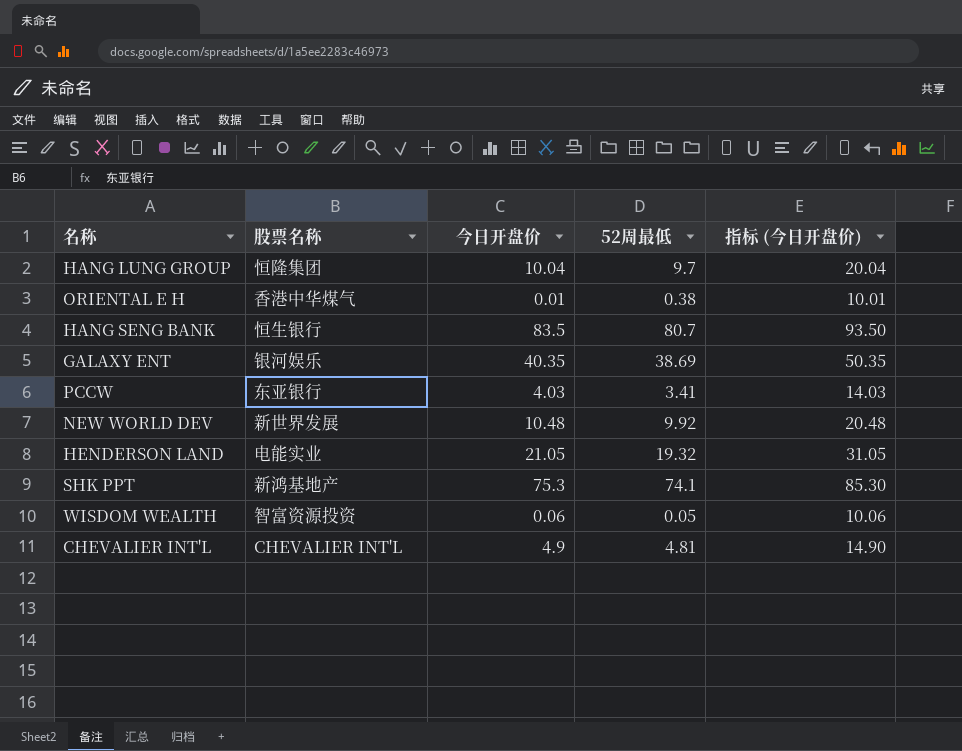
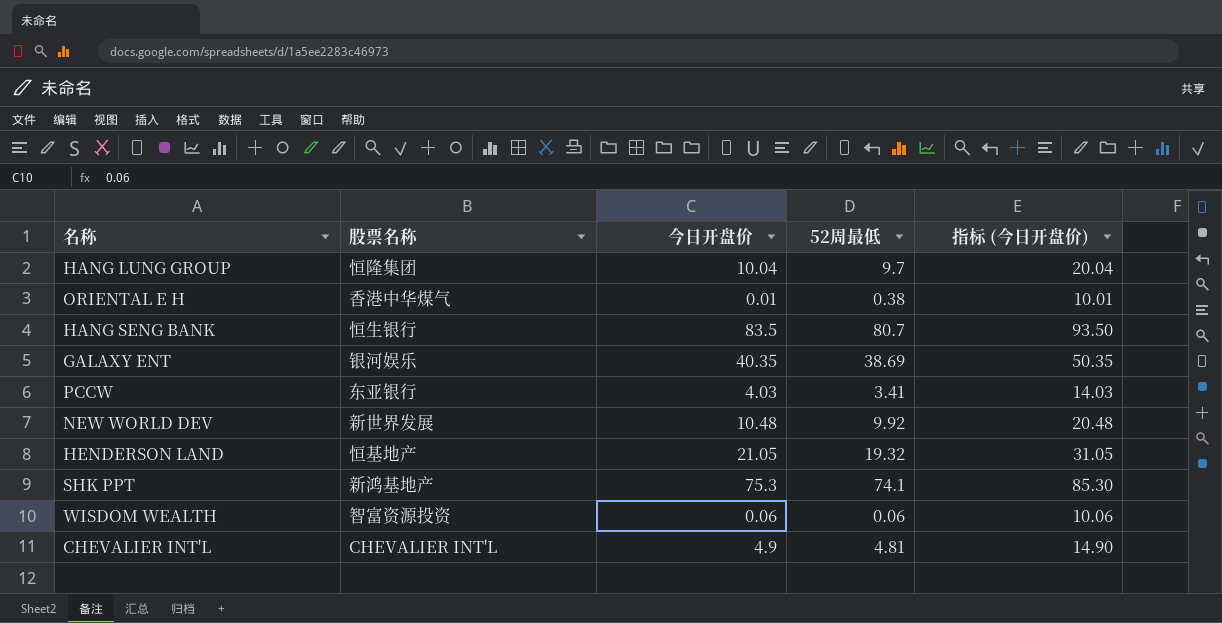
HENDERSON LAND | 股票名称: 电能实业 -> 恒基地产
WISDOM WEALTH | 52周最低: 0.05 -> 0.06

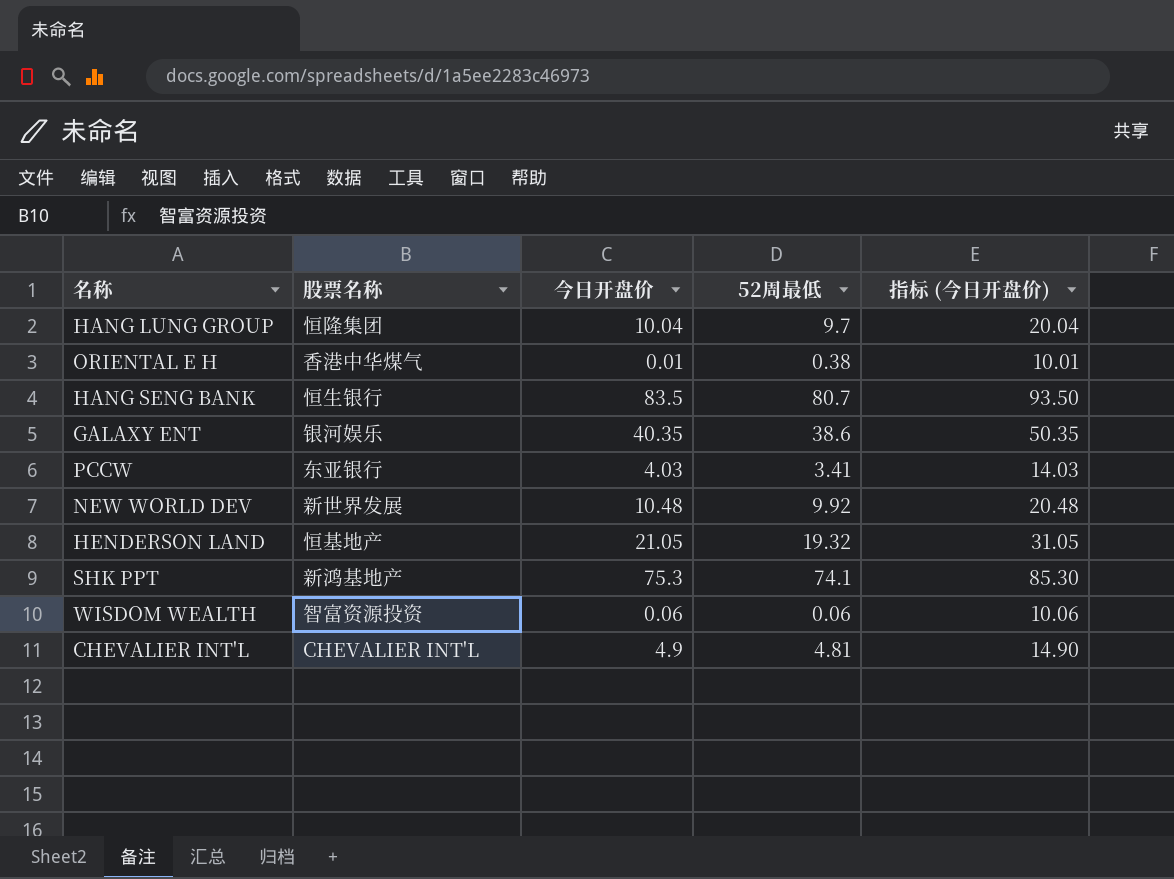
GALAXY ENT | 52周最低: 38.69 -> 38.6

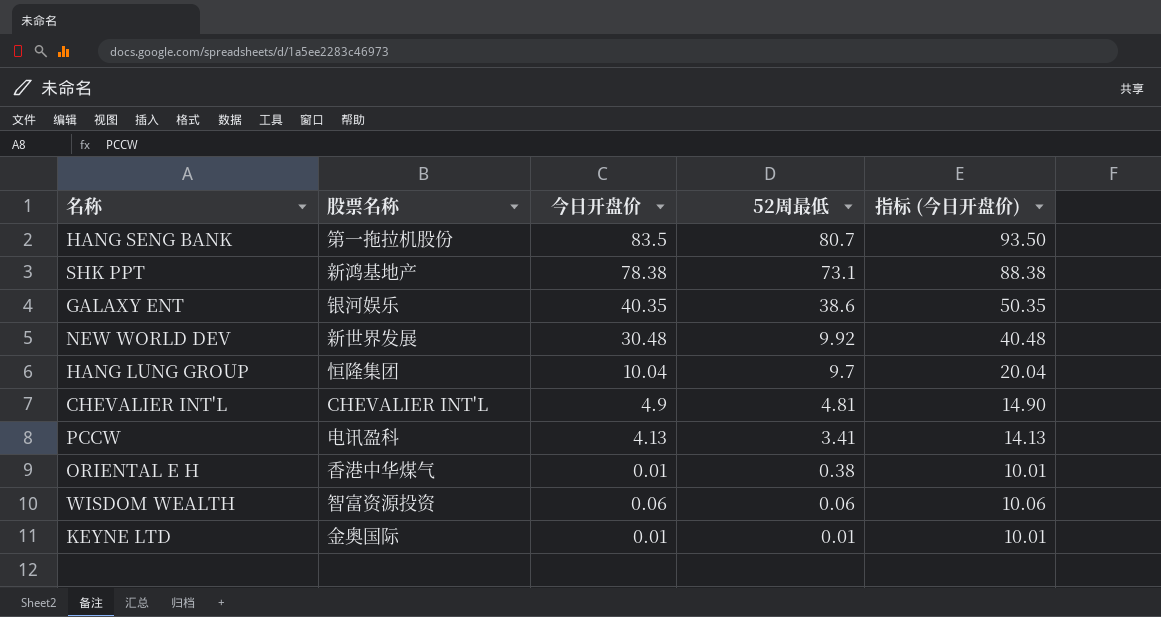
row order: none -> 52周最低 descending
row HENDERSON LAND: 恒基地产 | 21.05 | 19.32 | 31.05 -> none
HANG SENG BANK | 股票名称: 恒生银行 -> 第一拖拉机股份
SHK PPT | 今日开盘价: 75.3 -> 78.38
SHK PPT | 52周最低: 74.1 -> 73.1
SHK PPT | 指标 (今日开盘价): 85.30 -> 88.38
NEW WORLD DEV | 今日开盘价: 10.48 -> 30.48
NEW WORLD DEV | 指标 (今日开盘价): 20.48 -> 40.48
PCCW | 股票名称: 东亚银行 -> 电讯盈科
PCCW | 今日开盘价: 4.03 -> 4.13
PCCW | 指标 (今日开盘价): 14.03 -> 14.13
row KEYNE LTD: none -> 金奥国际 | 0.01 | 0.01 | 10.01

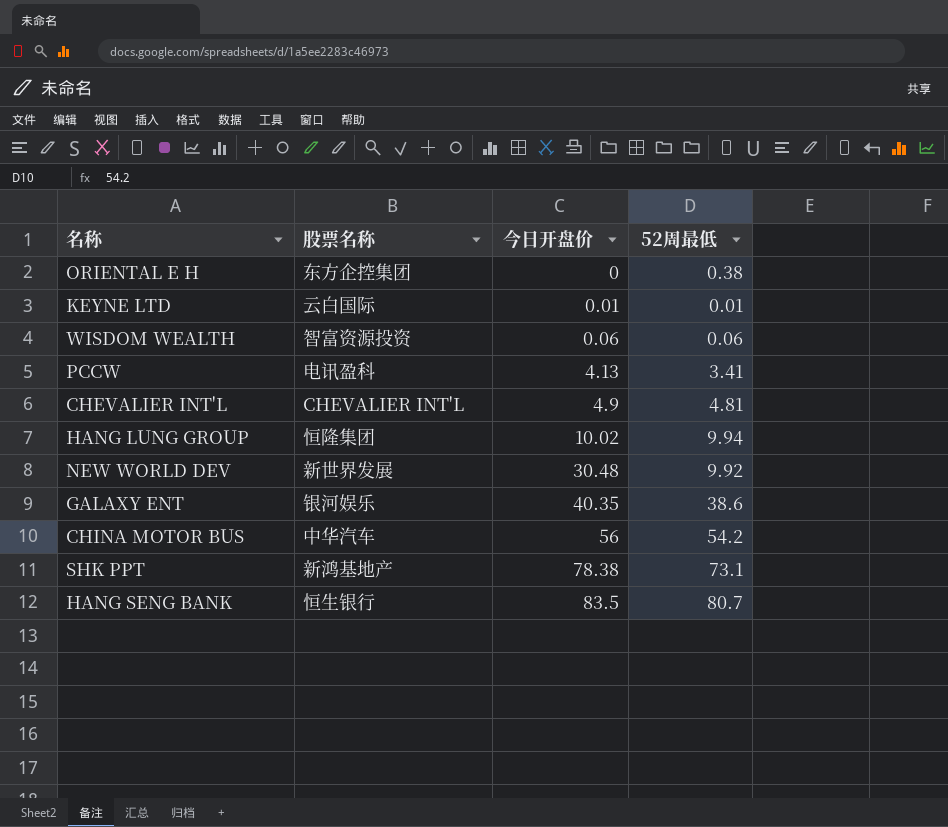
row order: 52周最低 descending -> 今日开盘价 ascending
column 指标 (今日开盘价) | formula: [今日开盘价] + 10 -> none
ORIENTAL E H | 股票名称: 香港中华煤气 -> 东方企控集团
ORIENTAL E H | 今日开盘价: 0.01 -> 0
KEYNE LTD | 股票名称: 金奥国际 -> 云白国际
HANG LUNG GROUP | 今日开盘价: 10.04 -> 10.02
HANG LUNG GROUP | 52周最低: 9.7 -> 9.94
row CHINA MOTOR BUS: none -> 中华汽车 | 56 | 54.2
HANG SENG BANK | 股票名称: 第一拖拉机股份 -> 恒生银行

